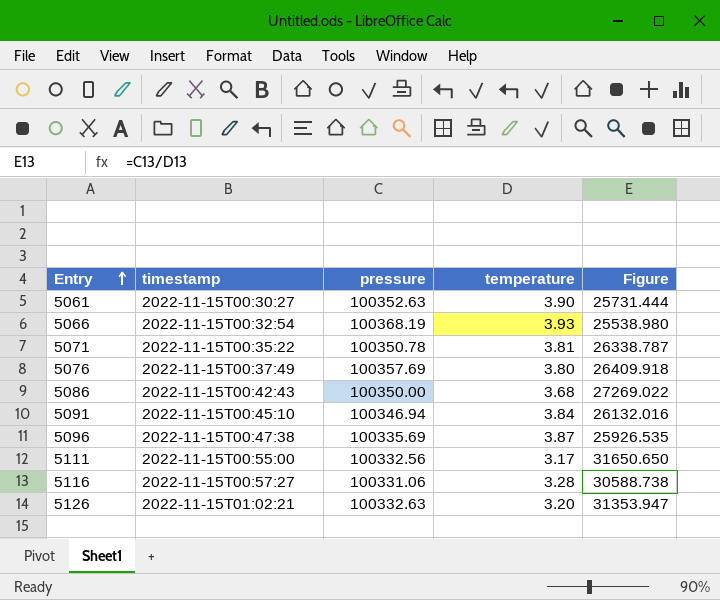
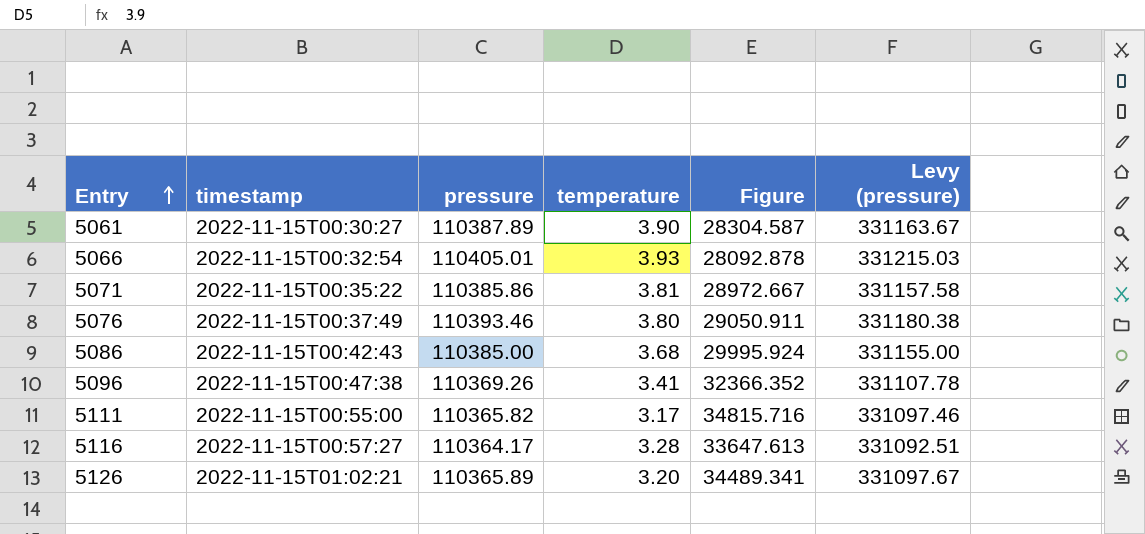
column Levy (pressure) | formula: none -> [pressure] * 3
row 5091: 2022-11-15T00:45:10 | 100346.94 | 3.84 | 26132.016 -> none
5061 | pressure: 100352.63 -> 110387.89
5061 | Figure: 25731.444 -> 28304.587
5066 | pressure: 100368.19 -> 110405.01
5066 | Figure: 25538.980 -> 28092.878
5071 | pressure: 100350.78 -> 110385.86
5071 | Figure: 26338.787 -> 28972.667
5076 | pressure: 100357.69 -> 110393.46
5076 | Figure: 26409.918 -> 29050.911
5086 | pressure: 100350.00 -> 110385.00
5086 | Figure: 27269.022 -> 29995.924
5096 | pressure: 100335.69 -> 110369.26
5096 | temperature: 3.87 -> 3.41
5096 | Figure: 25926.535 -> 32366.352
5111 | pressure: 100332.56 -> 110365.82
5111 | Figure: 31650.650 -> 34815.716
5116 | pressure: 100331.06 -> 110364.17
5116 | Figure: 30588.738 -> 33647.613
5126 | pressure: 100332.63 -> 110365.89
5126 | Figure: 31353.947 -> 34489.341

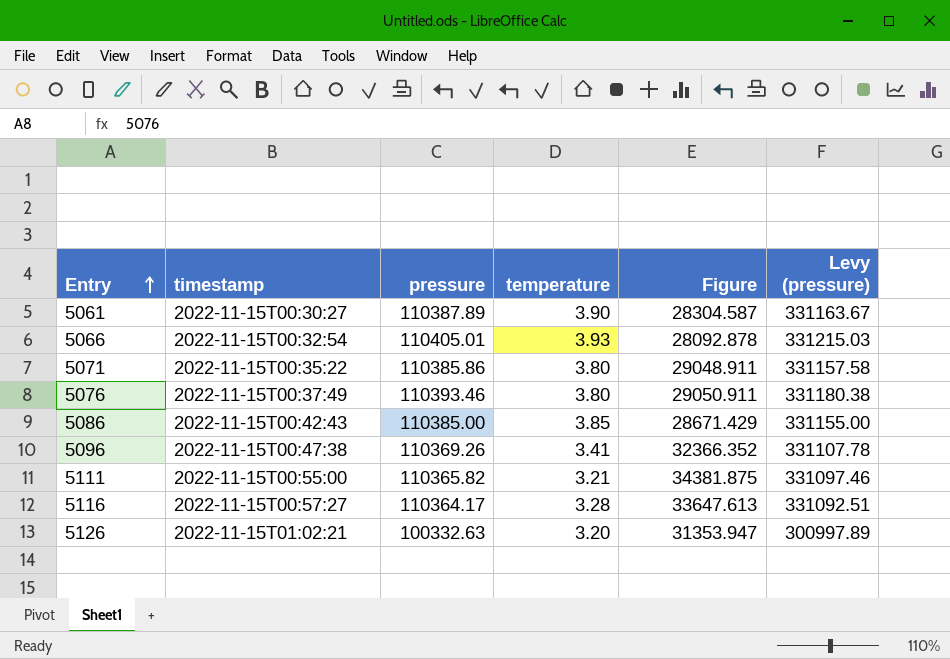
5071 | temperature: 3.81 -> 3.80
5071 | Figure: 28972.667 -> 29048.911
5086 | temperature: 3.68 -> 3.85
5086 | Figure: 29995.924 -> 28671.429
5111 | temperature: 3.17 -> 3.21
5111 | Figure: 34815.716 -> 34381.875
5126 | pressure: 110365.89 -> 100332.63
5126 | Figure: 34489.341 -> 31353.947
5126 | Levy (pressure): 331097.67 -> 300997.89

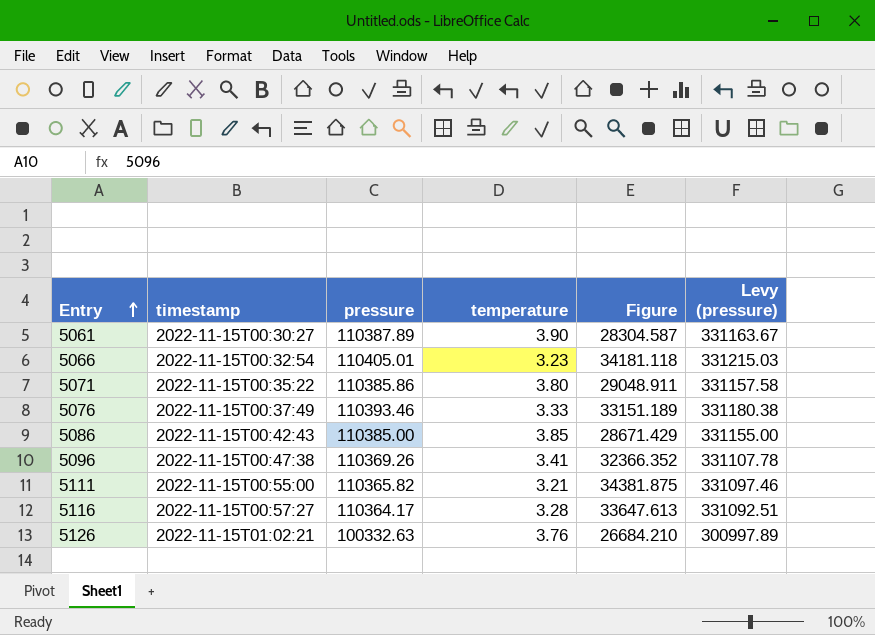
5066 | temperature: 3.93 -> 3.23
5066 | Figure: 28092.878 -> 34181.118
5076 | temperature: 3.80 -> 3.33
5076 | Figure: 29050.911 -> 33151.189
5126 | temperature: 3.20 -> 3.76
5126 | Figure: 31353.947 -> 26684.210

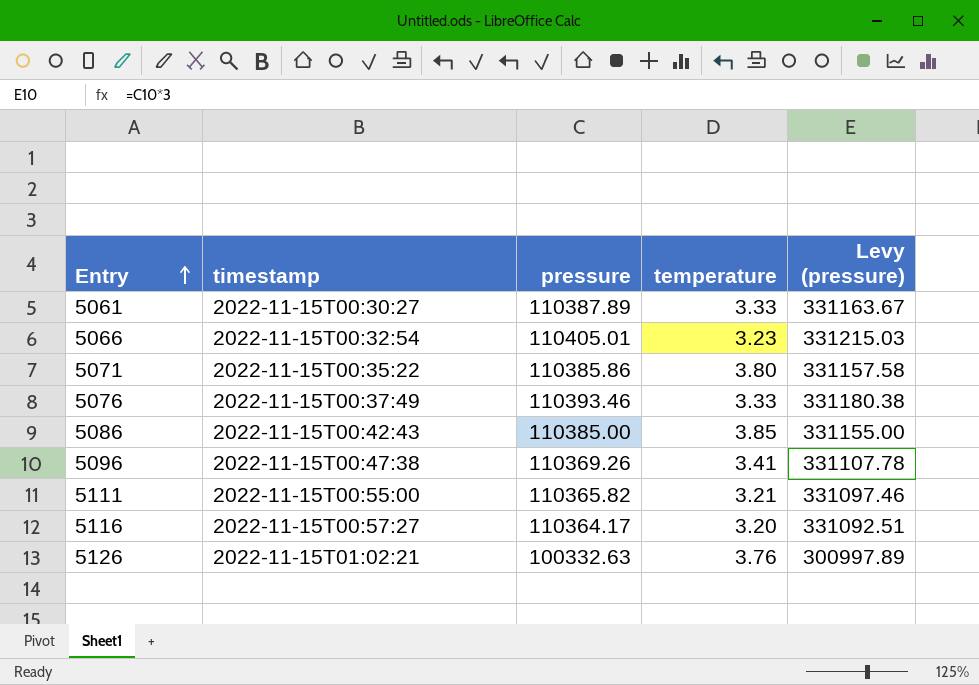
column Figure | formula: [pressure] / [temperature] -> none
5061 | temperature: 3.90 -> 3.33
5116 | temperature: 3.28 -> 3.20

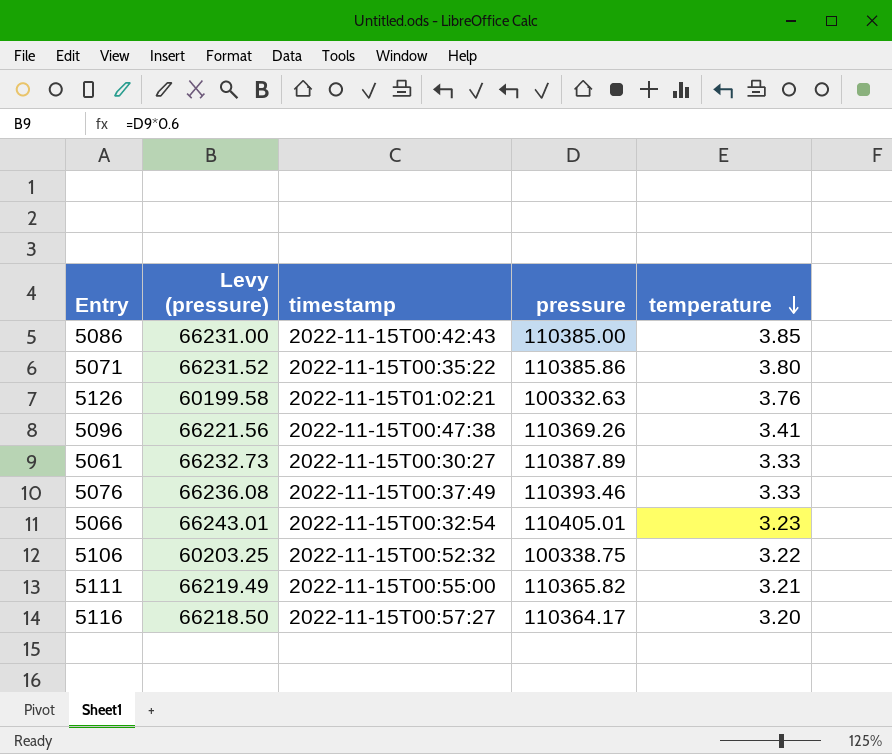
row order: Entry ascending -> temperature descending
column Levy (pressure) | formula: [pressure] * 3 -> [pressure] * 0.6
column Levy (pressure) | position: 5 -> 2
row 5106: none -> 60203.25 | 2022-11-15T00:52:32 | 100338.75 | 3.22

